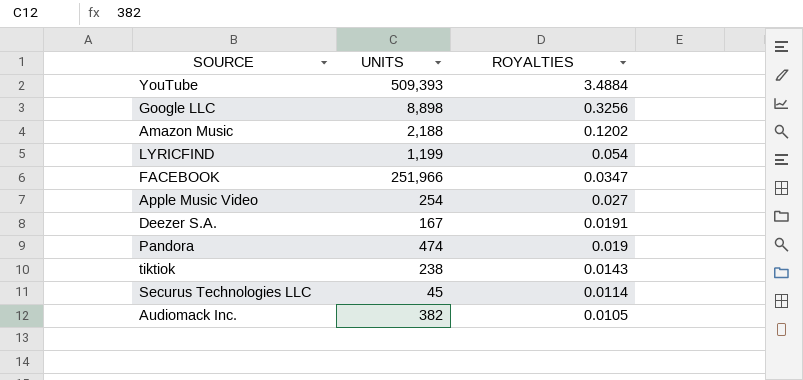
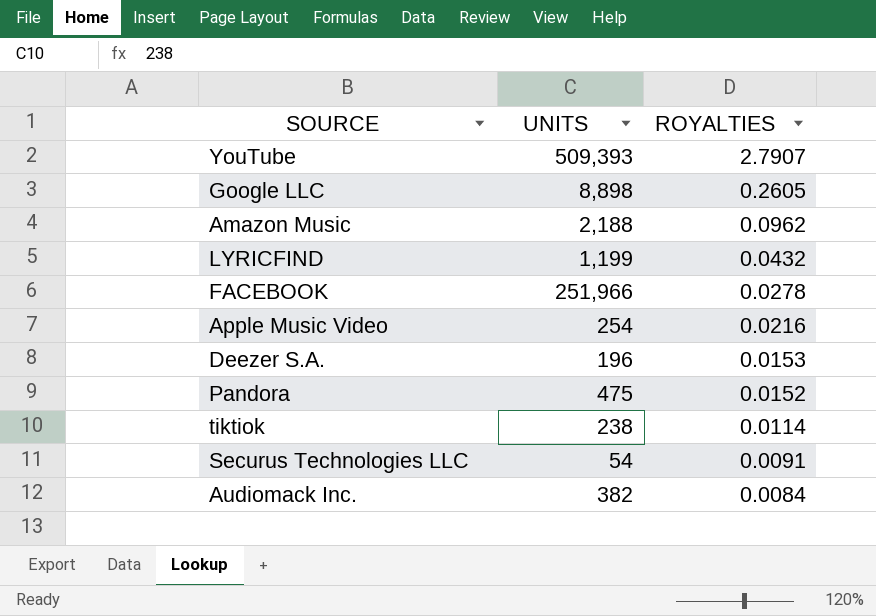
YouTube | ROYALTIES: 3.4884 -> 2.7907
Google LLC | ROYALTIES: 0.3256 -> 0.2605
Amazon Music | ROYALTIES: 0.1202 -> 0.0962
LYRICFIND | ROYALTIES: 0.054 -> 0.0432
FACEBOOK | ROYALTIES: 0.0347 -> 0.0278
Apple Music Video | ROYALTIES: 0.027 -> 0.0216
Deezer S.A. | UNITS: 167 -> 196
Deezer S.A. | ROYALTIES: 0.0191 -> 0.0153
Pandora | UNITS: 474 -> 475
Pandora | ROYALTIES: 0.019 -> 0.0152
tiktiok | ROYALTIES: 0.0143 -> 0.0114
Securus Technologies LLC | UNITS: 45 -> 54
Securus Technologies LLC | ROYALTIES: 0.0114 -> 0.0091
Audiomack Inc. | ROYALTIES: 0.0105 -> 0.0084

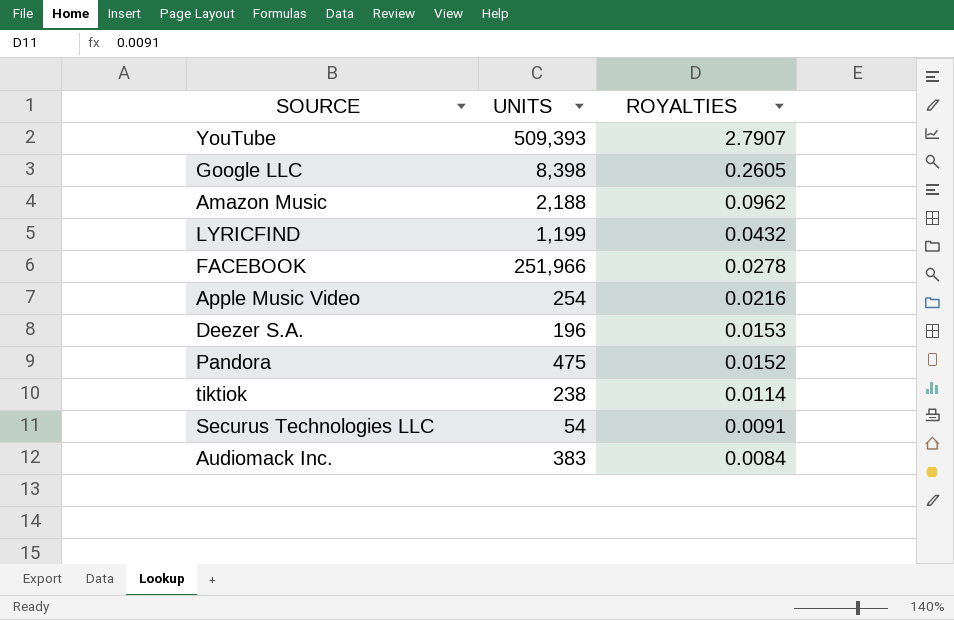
Google LLC | UNITS: 8,898 -> 8,398
Audiomack Inc. | UNITS: 382 -> 383

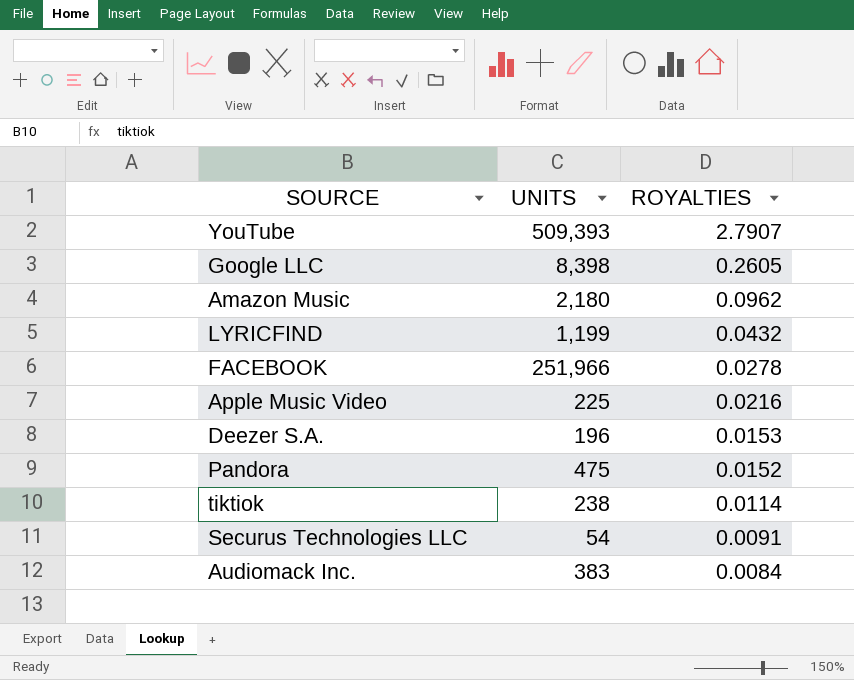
Amazon Music | UNITS: 2,188 -> 2,180
Apple Music Video | UNITS: 254 -> 225

